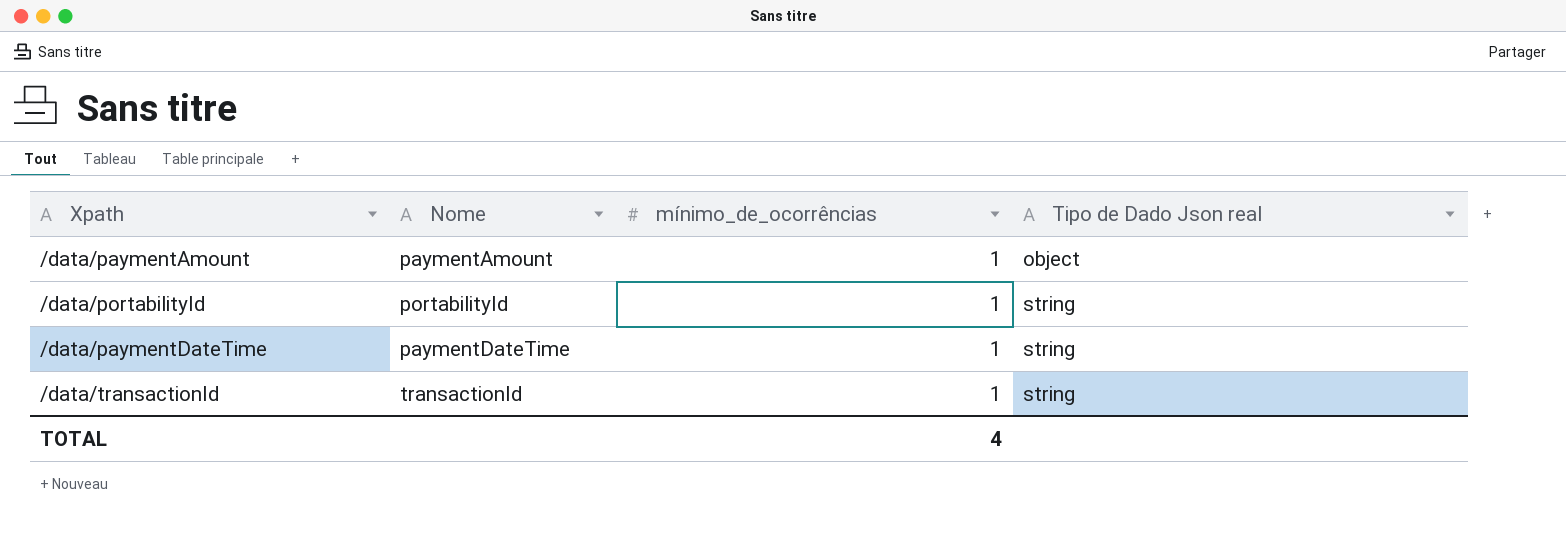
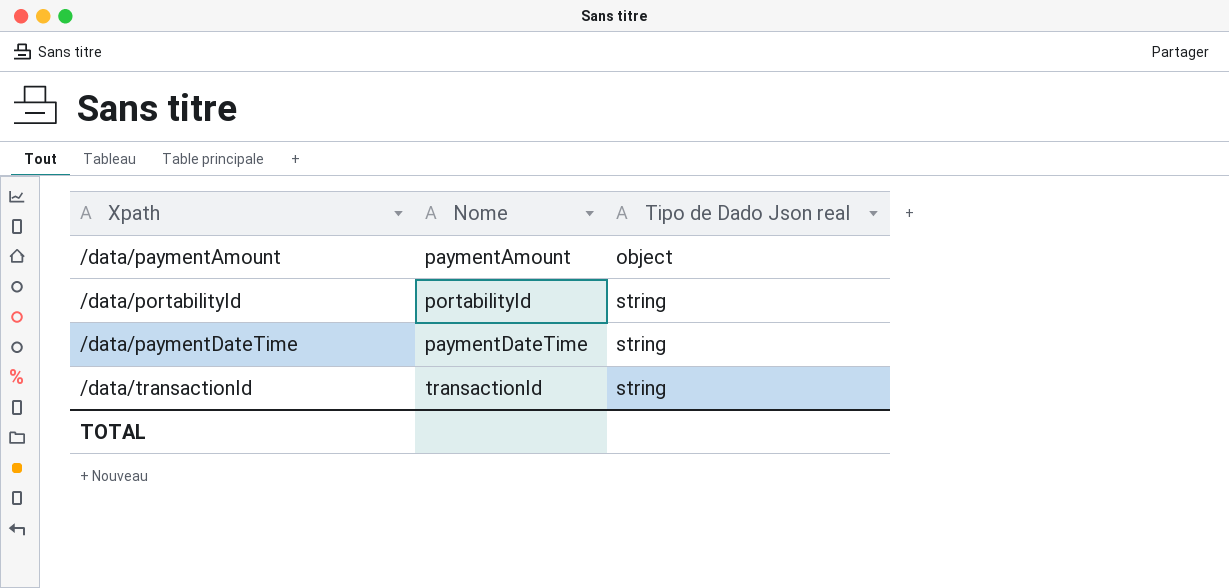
column mínimo_de_ocorrências | position: 3 -> none

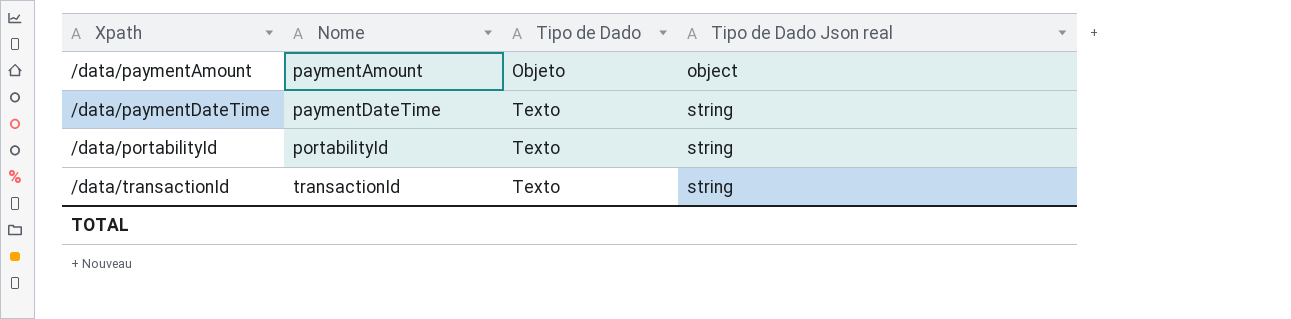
row order: Tipo de Dado Json real ascending -> Xpath ascending
column Tipo de Dado | position: none -> 3

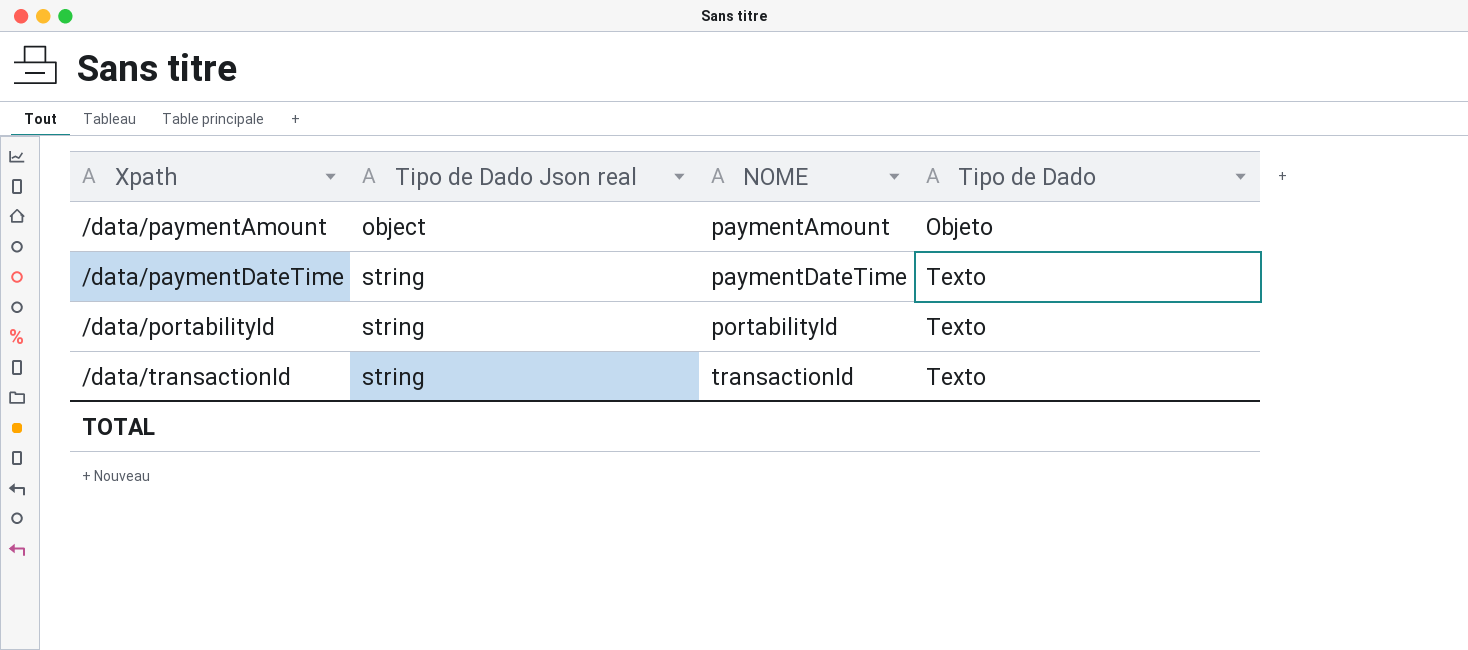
column Tipo de Dado Json real | position: 4 -> 2
column name: Nome -> NOME

